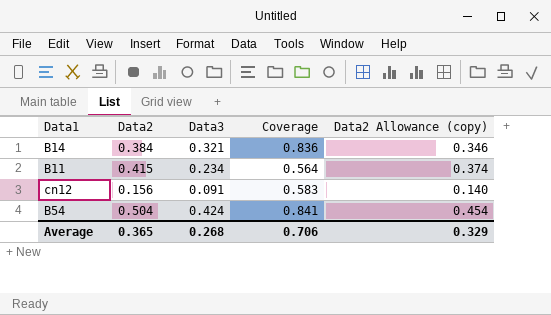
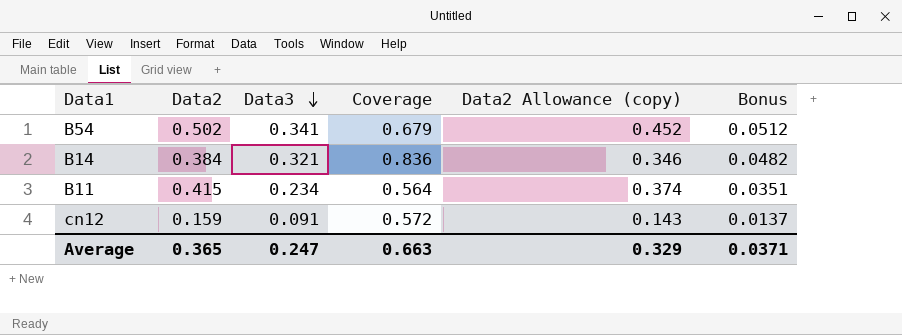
row order: none -> Data3 descending
column Bonus | formula: none -> [Data3] * 0.15
B54 | Data2: 0.504 -> 0.502
B54 | Data3: 0.424 -> 0.341
B54 | Coverage: 0.841 -> 0.679
B54 | Data2 Allowance (copy): 0.454 -> 0.452
cn12 | Data2: 0.156 -> 0.159
cn12 | Coverage: 0.583 -> 0.572
cn12 | Data2 Allowance (copy): 0.140 -> 0.143
Average | Data3: 0.268 -> 0.247
Average | Coverage: 0.706 -> 0.663

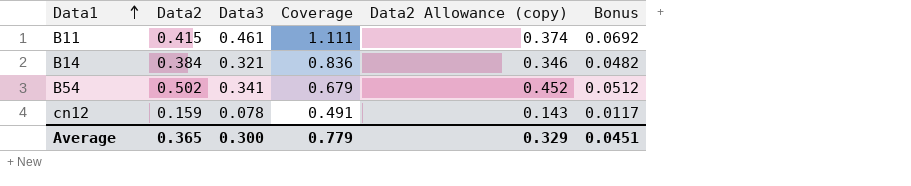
row order: Data3 descending -> Data1 ascending
B11 | Data3: 0.234 -> 0.461
B11 | Coverage: 0.564 -> 1.111
B11 | Bonus: 0.0351 -> 0.0692
cn12 | Data3: 0.091 -> 0.078
cn12 | Coverage: 0.572 -> 0.491
cn12 | Bonus: 0.0137 -> 0.0117
Average | Data3: 0.247 -> 0.300
Average | Coverage: 0.663 -> 0.779
Average | Bonus: 0.0371 -> 0.0451

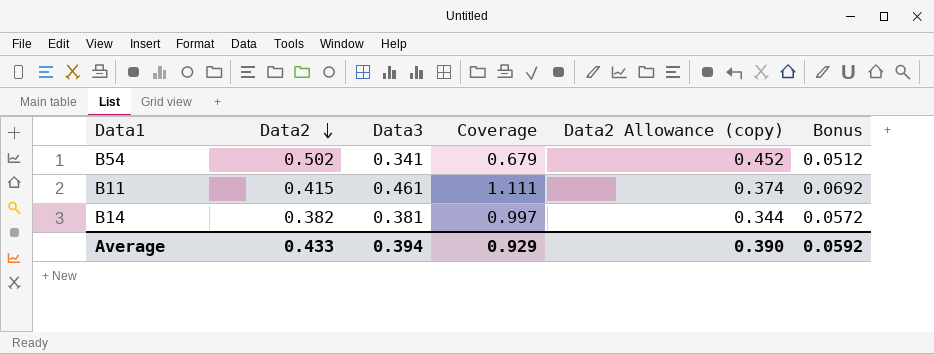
row order: Data1 ascending -> Data2 descending
row cn12: 0.159 | 0.078 | 0.491 | 0.143 | 0.0117 -> none
B14 | Data2: 0.384 -> 0.382
B14 | Data3: 0.321 -> 0.381
B14 | Coverage: 0.836 -> 0.997
B14 | Data2 Allowance (copy): 0.346 -> 0.344
B14 | Bonus: 0.0482 -> 0.0572
Average | Data2: 0.365 -> 0.433
Average | Data3: 0.300 -> 0.394
Average | Coverage: 0.779 -> 0.929
Average | Data2 Allowance (copy): 0.329 -> 0.390
Average | Bonus: 0.0451 -> 0.0592

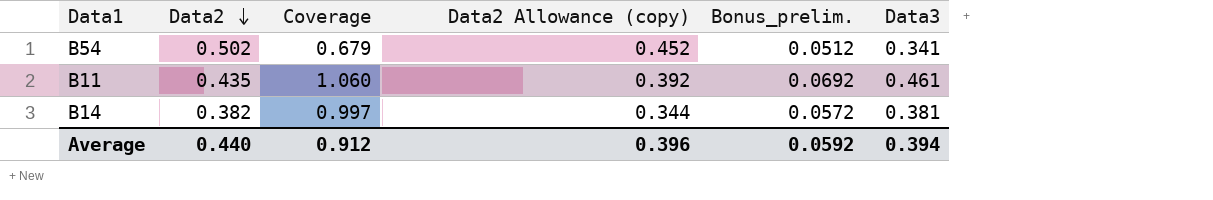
column name: Bonus -> Bonus_prelim.
column Data3 | position: 3 -> 6
B11 | Data2: 0.415 -> 0.435
B11 | Coverage: 1.111 -> 1.060
B11 | Data2 Allowance (copy): 0.374 -> 0.392
Average | Data2: 0.433 -> 0.440
Average | Coverage: 0.929 -> 0.912
Average | Data2 Allowance (copy): 0.390 -> 0.396

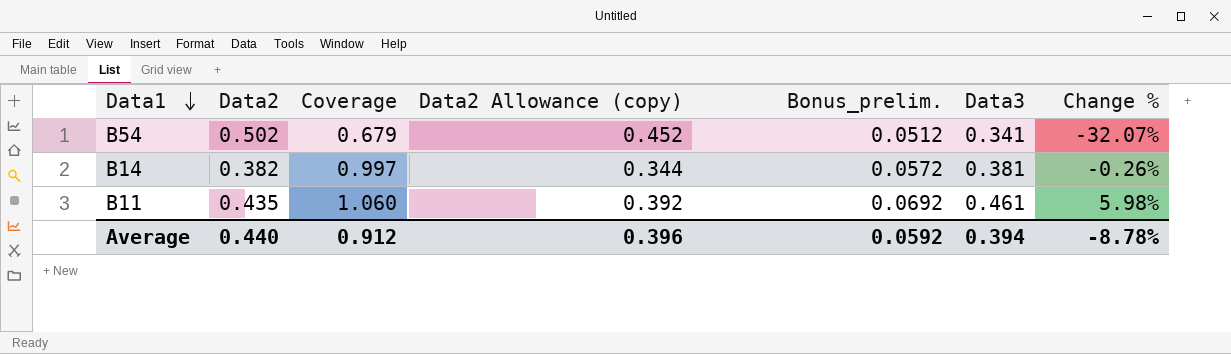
row order: Data2 descending -> Data1 descending
column Change % | formula: none -> ([Data3] - [Data2]) / [Data2]

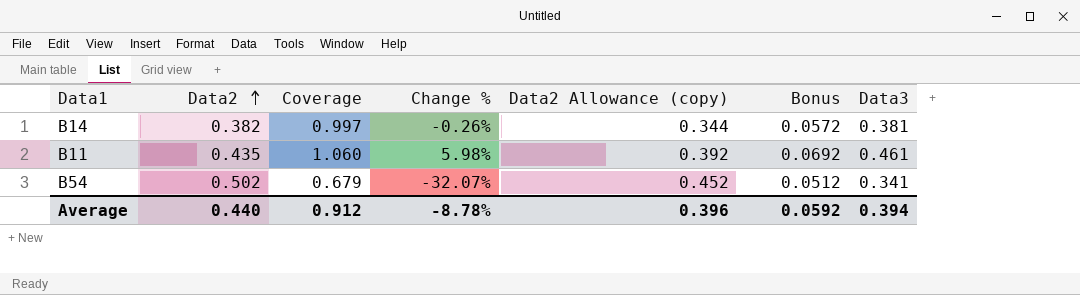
row order: Data1 descending -> Data2 ascending
column Change % | position: 7 -> 4
column name: Bonus_prelim. -> Bonus

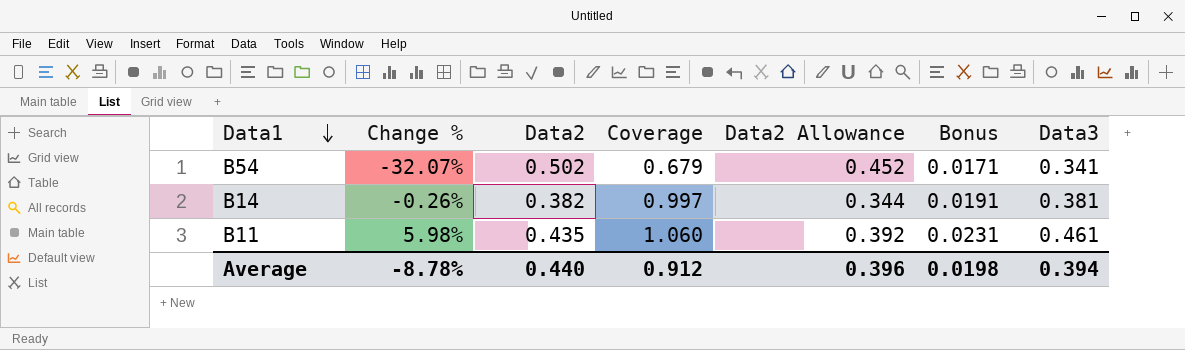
row order: Data2 ascending -> Data1 descending
column Change % | position: 4 -> 2
column name: Data2 Allowance (copy) -> Data2 Allowance
column Bonus | formula: [Data3] * 0.15 -> [Data3] * 0.05
Average | Bonus: 0.0592 -> 0.0198

